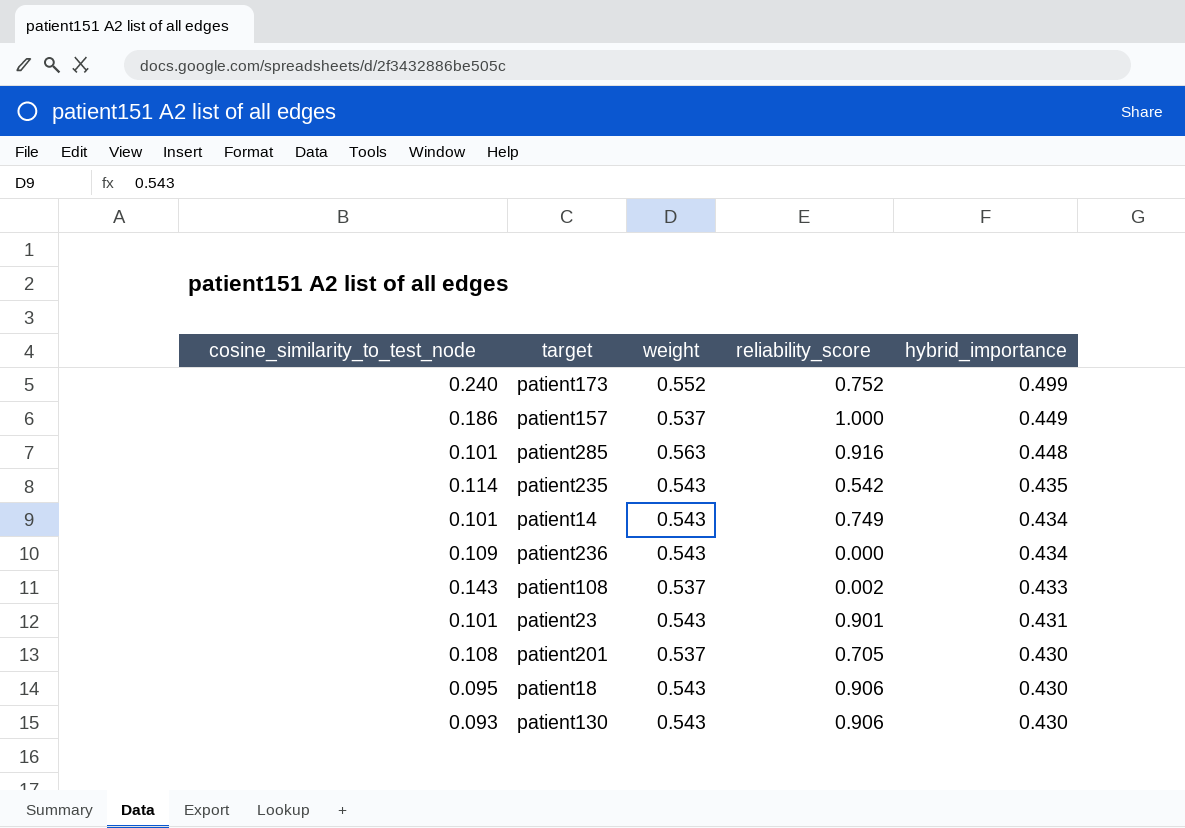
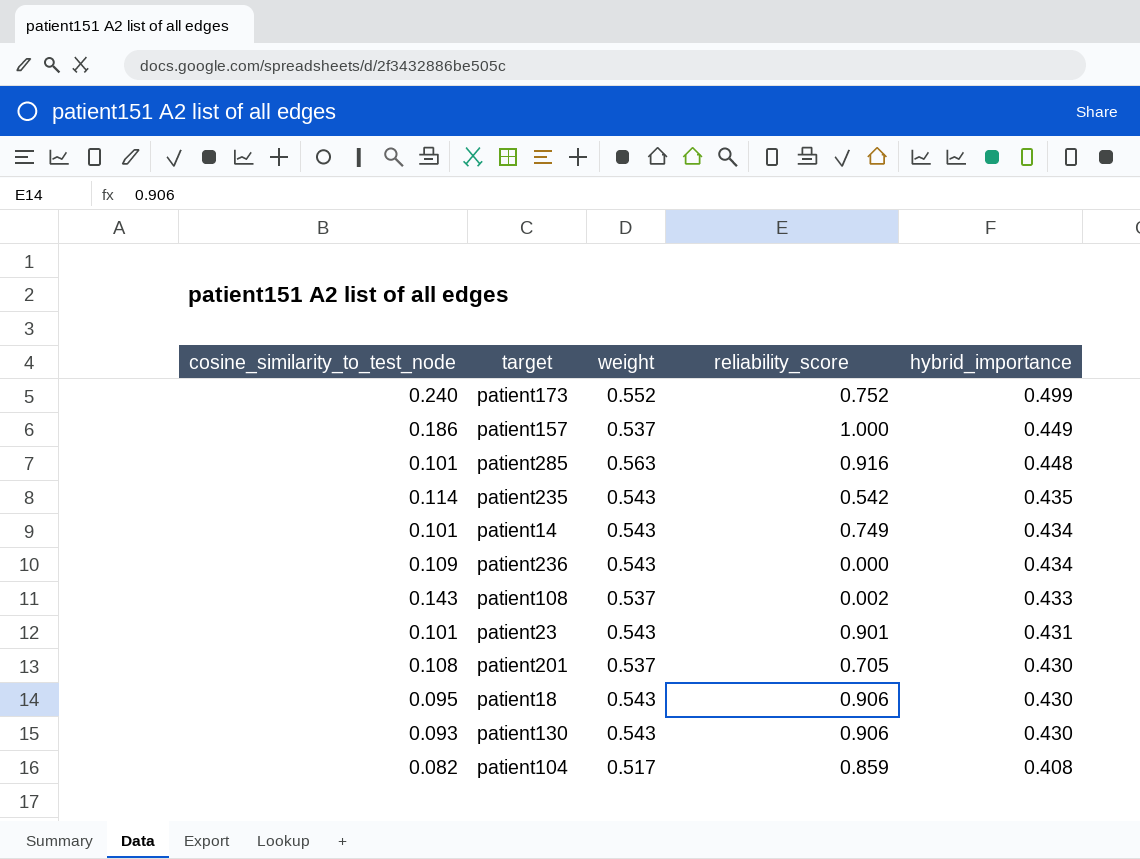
row patient104: none -> 0.082 | 0.517 | 0.859 | 0.408

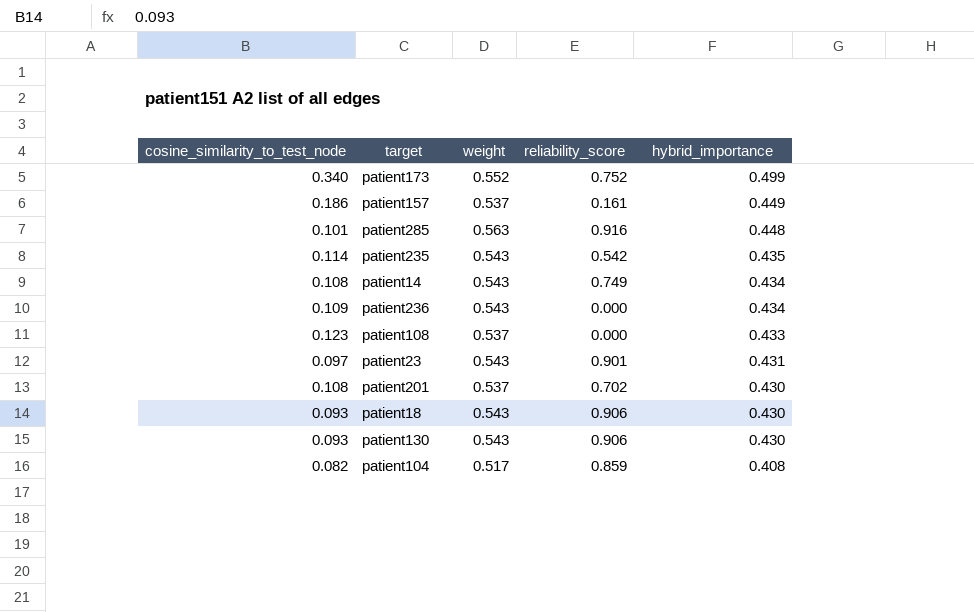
patient173 | cosine_similarity_to_test_node: 0.240 -> 0.340
patient157 | reliability_score: 1.000 -> 0.161
patient14 | cosine_similarity_to_test_node: 0.101 -> 0.108
patient108 | cosine_similarity_to_test_node: 0.143 -> 0.123
patient108 | reliability_score: 0.002 -> 0.000
patient23 | cosine_similarity_to_test_node: 0.101 -> 0.097
patient201 | reliability_score: 0.705 -> 0.702
patient18 | cosine_similarity_to_test_node: 0.095 -> 0.093

